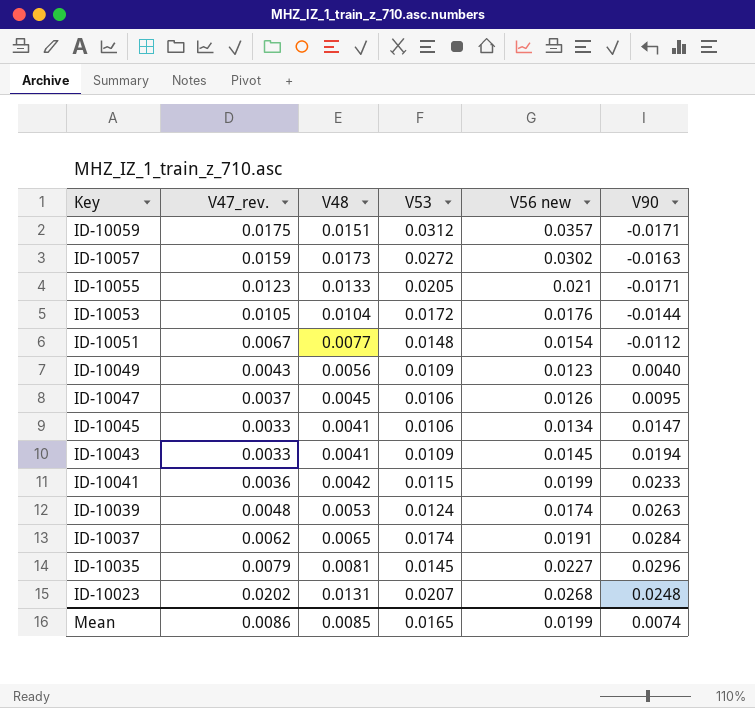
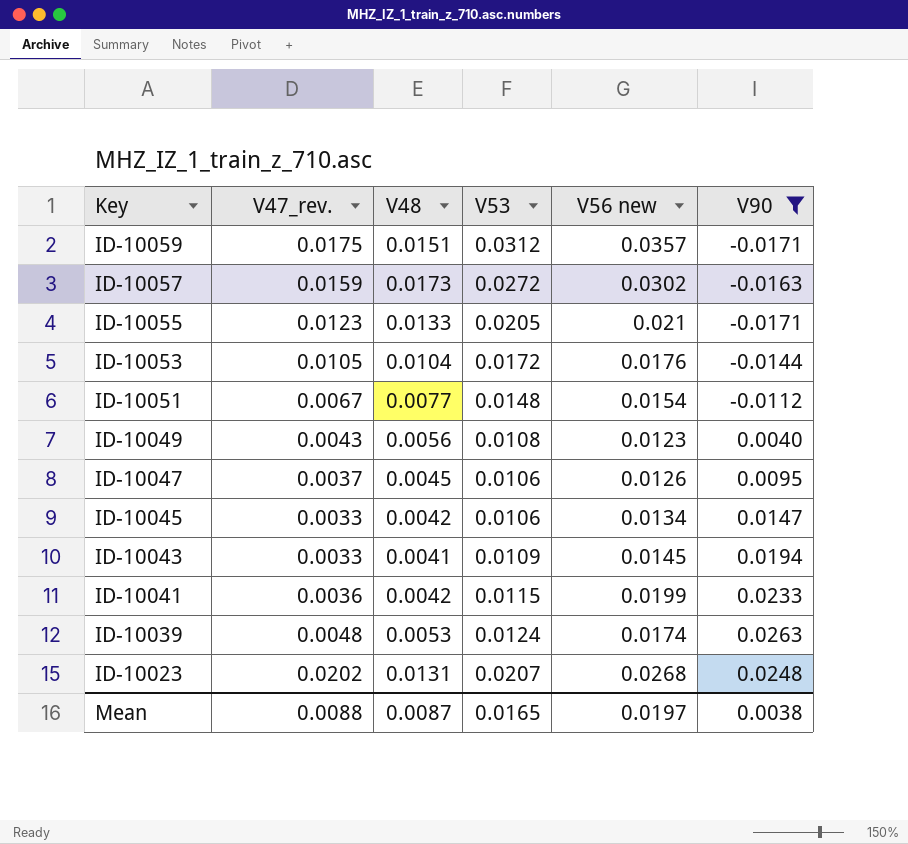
filter: none -> V90 <= 0.0263
ID-10049 | V53: 0.0109 -> 0.0108
ID-10045 | V48: 0.0041 -> 0.0042
Mean | V47_rev.: 0.0086 -> 0.0088
Mean | V48: 0.0085 -> 0.0087
Mean | V56 new: 0.0199 -> 0.0197
Mean | V90: 0.0074 -> 0.0038

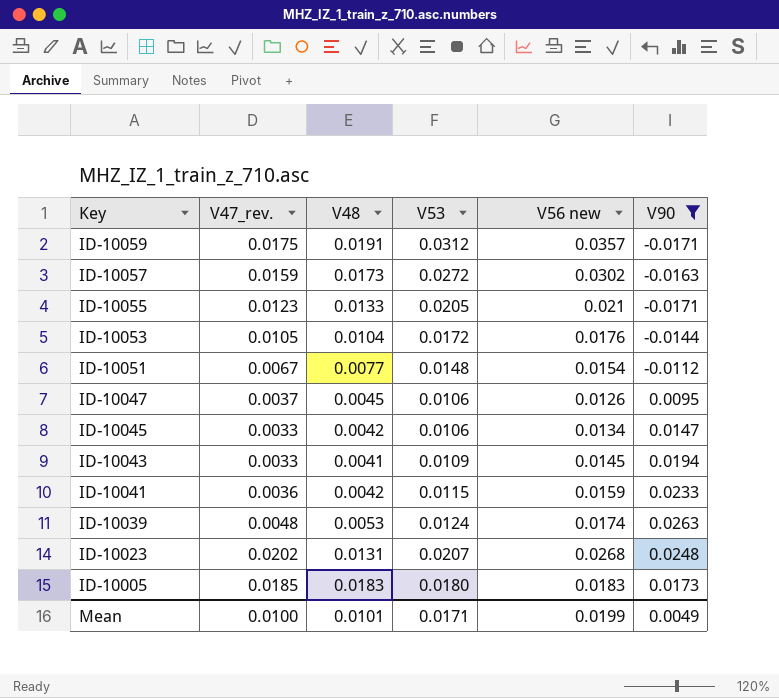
row ID-10049: 0.0043 | 0.0056 | 0.0108 | 0.0123 | 0.0040 -> none
ID-10059 | V48: 0.0151 -> 0.0191
ID-10041 | V56 new: 0.0199 -> 0.0159
row ID-10005: none -> 0.0185 | 0.0183 | 0.0180 | 0.0183 | 0.0173
Mean | V47_rev.: 0.0088 -> 0.0100
Mean | V48: 0.0087 -> 0.0101
Mean | V53: 0.0165 -> 0.0171
Mean | V56 new: 0.0197 -> 0.0199
Mean | V90: 0.0038 -> 0.0049

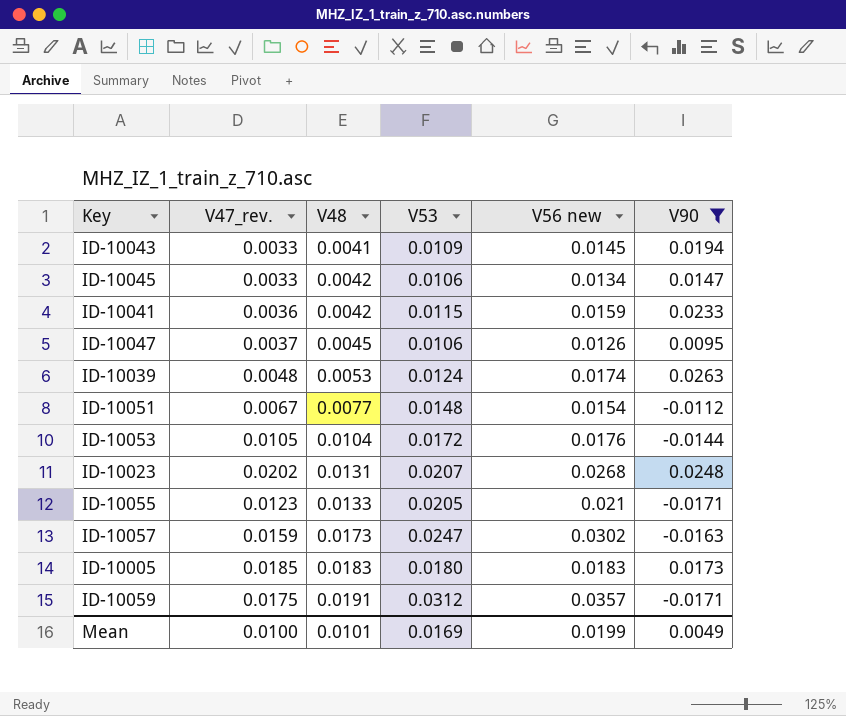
row order: Key descending -> V48 ascending
ID-10057 | V53: 0.0272 -> 0.0247
Mean | V53: 0.0171 -> 0.0169

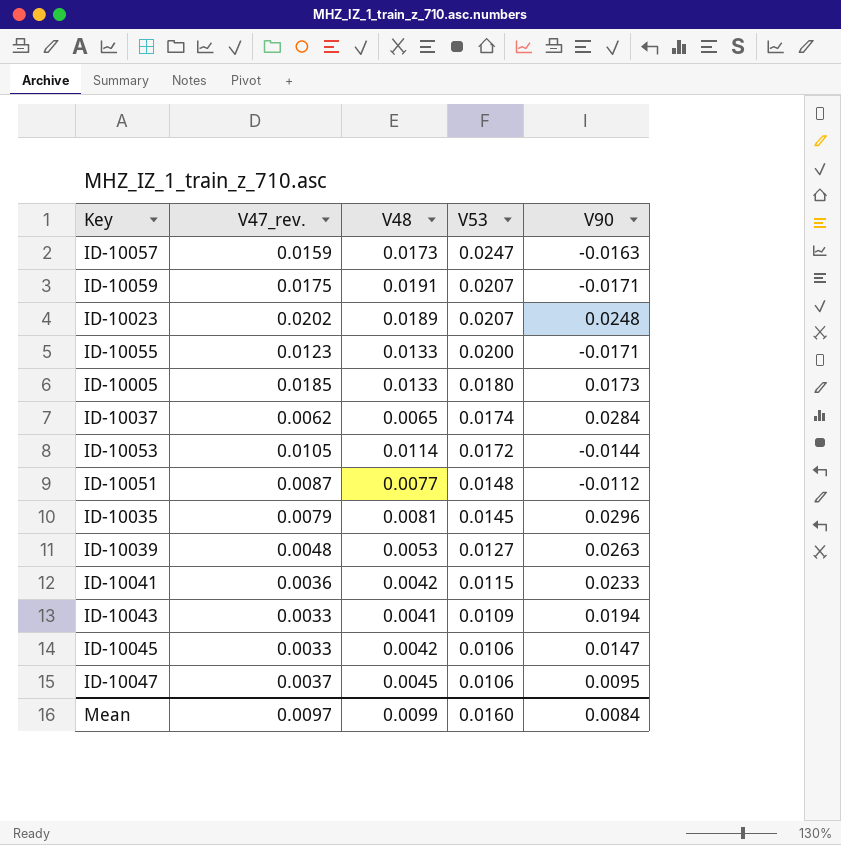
filter: V90 <= 0.0263 -> none
row order: V48 ascending -> V53 descending
column V56 new | position: 5 -> none
ID-10059 | V53: 0.0312 -> 0.0207
ID-10023 | V48: 0.0131 -> 0.0189
ID-10055 | V53: 0.0205 -> 0.0200
ID-10005 | V48: 0.0183 -> 0.0133
ID-10053 | V48: 0.0104 -> 0.0114
ID-10051 | V47_rev.: 0.0067 -> 0.0087
ID-10039 | V53: 0.0124 -> 0.0127
Mean | V47_rev.: 0.0100 -> 0.0097
Mean | V48: 0.0101 -> 0.0099
Mean | V53: 0.0169 -> 0.0160
Mean | V90: 0.0049 -> 0.0084

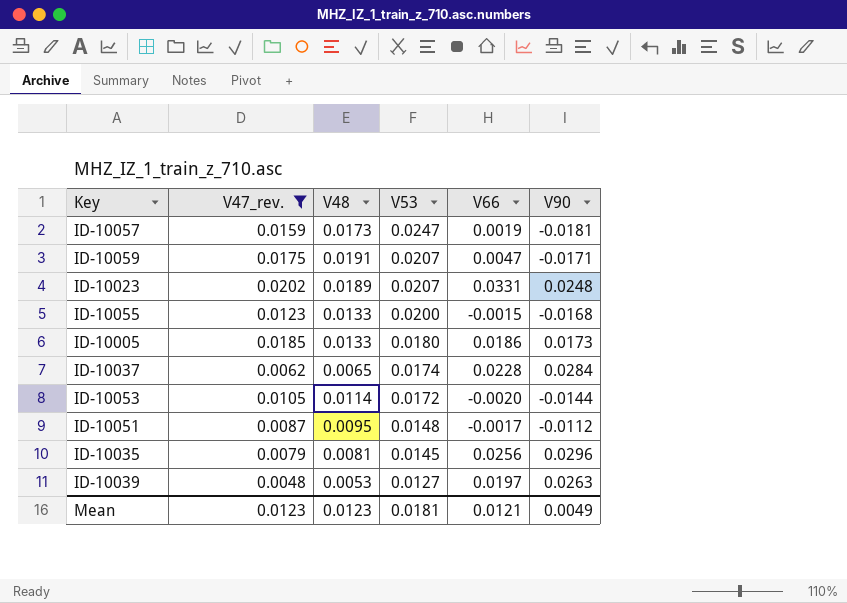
filter: none -> V47_rev. >= 0.0048
column V66 | position: none -> 5
ID-10057 | V90: -0.0163 -> -0.0181
ID-10055 | V90: -0.0171 -> -0.0168
ID-10051 | V48: 0.0077 -> 0.0095
Mean | V47_rev.: 0.0097 -> 0.0123
Mean | V48: 0.0099 -> 0.0123
Mean | V53: 0.0160 -> 0.0181
Mean | V90: 0.0084 -> 0.0049

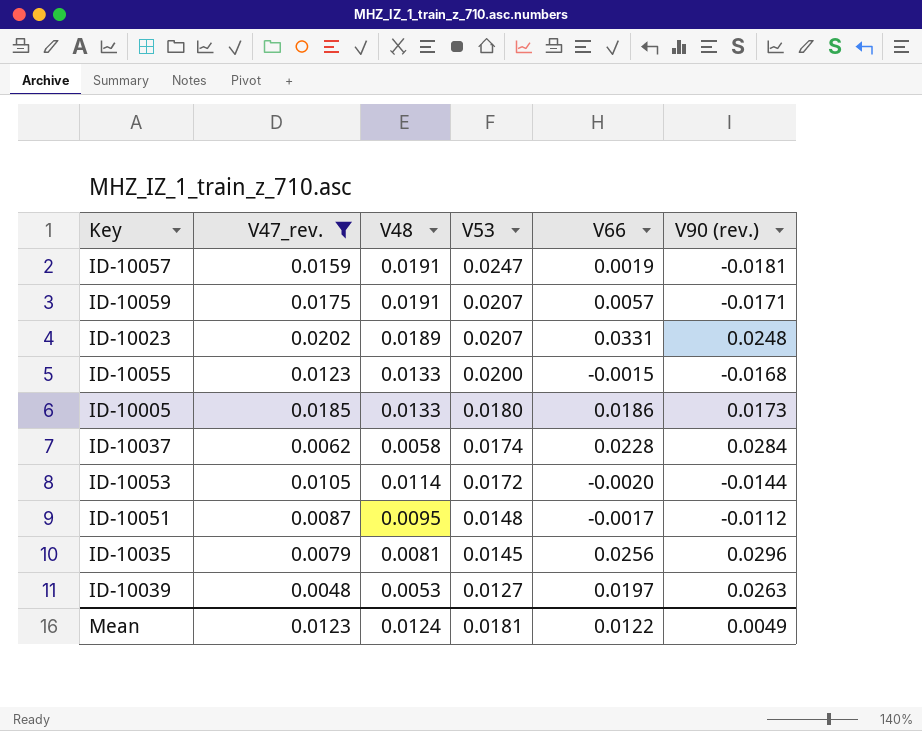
column name: V90 -> V90 (rev.)
ID-10057 | V48: 0.0173 -> 0.0191
ID-10059 | V66: 0.0047 -> 0.0057
ID-10037 | V48: 0.0065 -> 0.0058
Mean | V48: 0.0123 -> 0.0124
Mean | V66: 0.0121 -> 0.0122

